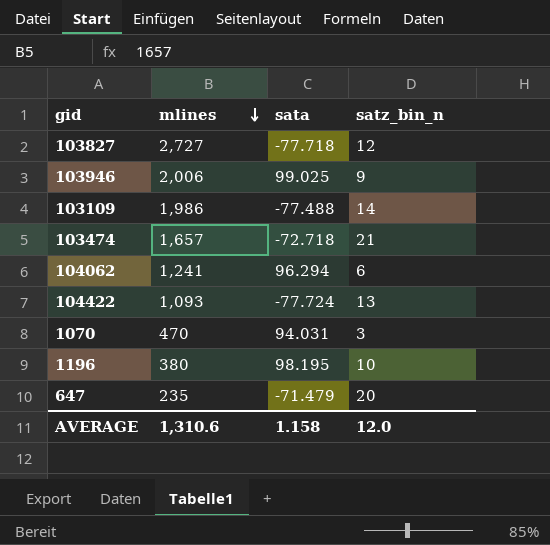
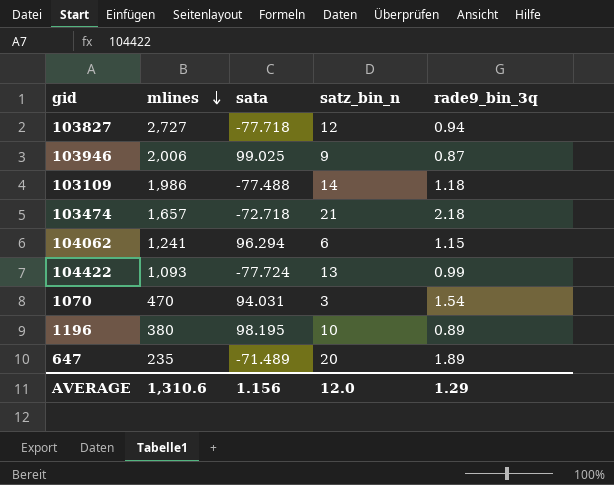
column rade9_bin_3q | position: none -> 5
647 | sata: -71.479 -> -71.489
AVERAGE | sata: 1.158 -> 1.156

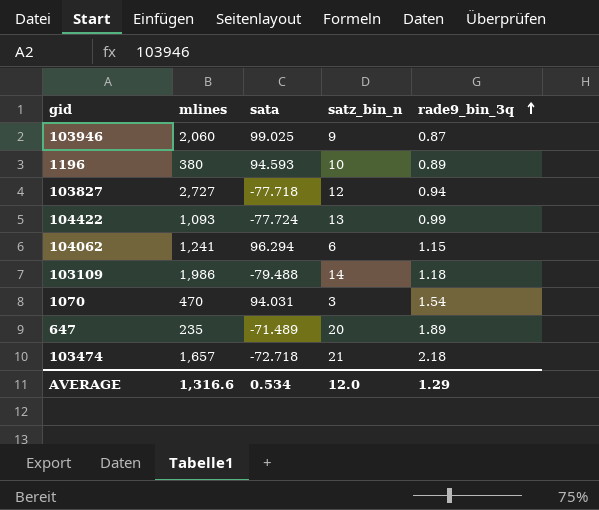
row order: mlines descending -> rade9_bin_3q ascending
103946 | mlines: 2,006 -> 2,060
1196 | sata: 98.195 -> 94.593
103109 | sata: -77.488 -> -79.488
AVERAGE | mlines: 1,310.6 -> 1,316.6
AVERAGE | sata: 1.156 -> 0.534

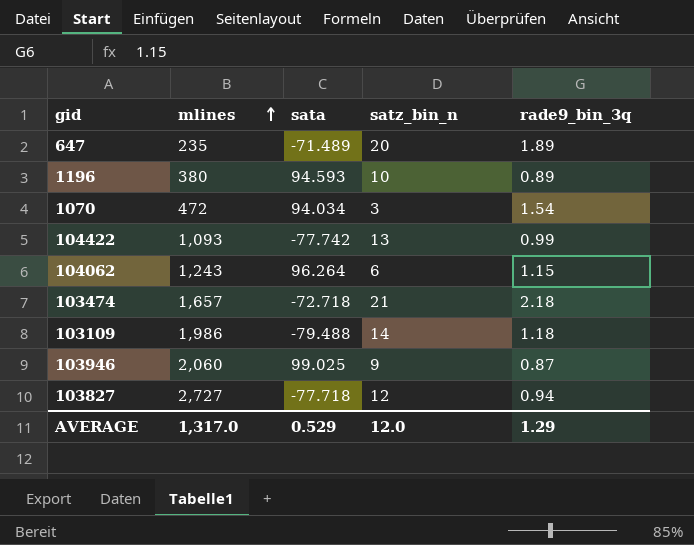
row order: rade9_bin_3q ascending -> mlines ascending
1070 | mlines: 470 -> 472
1070 | sata: 94.031 -> 94.034
104422 | sata: -77.724 -> -77.742
104062 | mlines: 1,241 -> 1,243
104062 | sata: 96.294 -> 96.264
AVERAGE | mlines: 1,316.6 -> 1,317.0
AVERAGE | sata: 0.534 -> 0.529

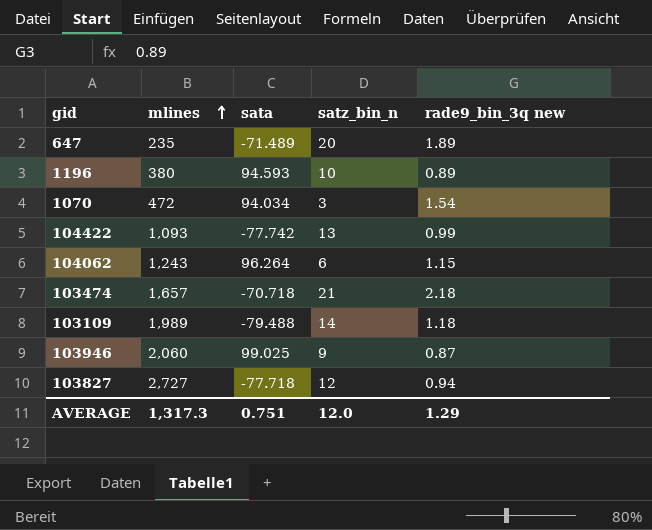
column name: rade9_bin_3q -> rade9_bin_3q new
103474 | sata: -72.718 -> -70.718
103109 | mlines: 1,986 -> 1,989
AVERAGE | mlines: 1,317.0 -> 1,317.3
AVERAGE | sata: 0.529 -> 0.751

